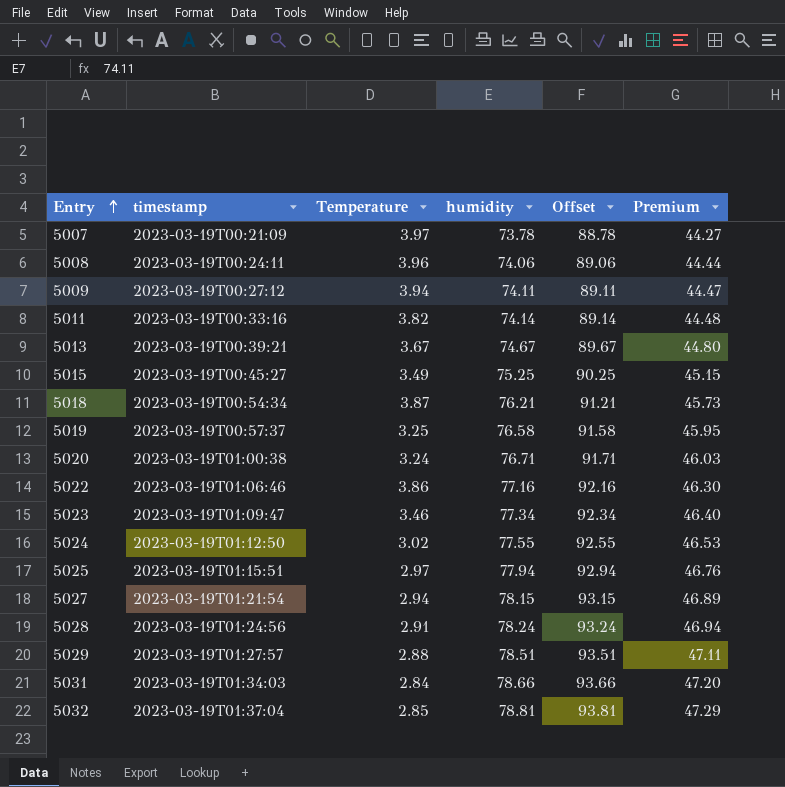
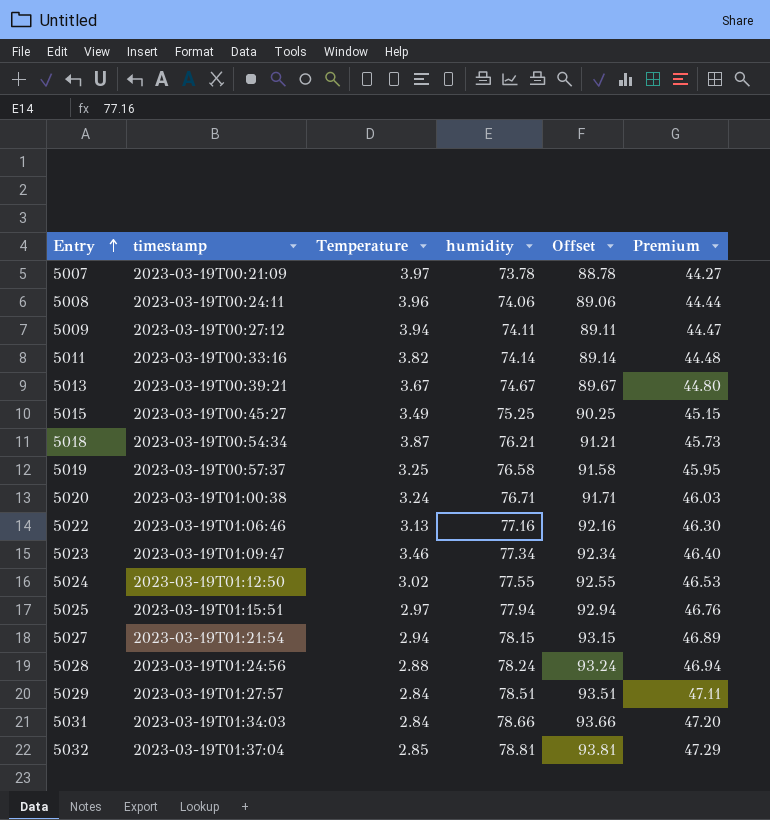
5022 | Temperature: 3.86 -> 3.13
5028 | Temperature: 2.91 -> 2.88
5029 | Temperature: 2.88 -> 2.84

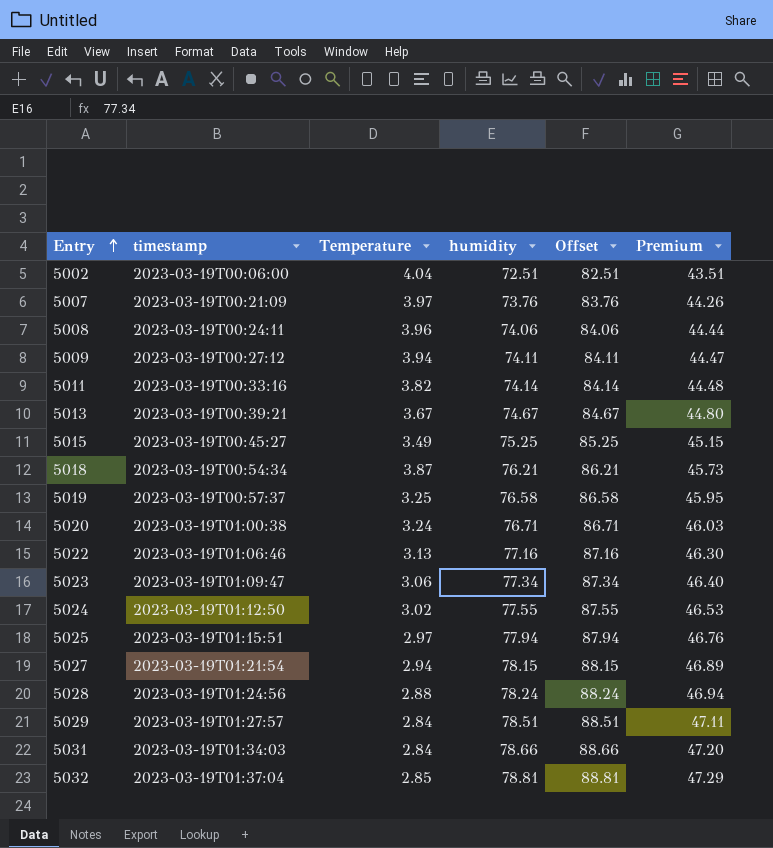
column Offset | formula: [humidity] + 15 -> [humidity] + 10
row 5002: none -> 2023-03-19T00:06:00 | 4.04 | 72.51 | 82.51 | 43.51
5007 | humidity: 73.78 -> 73.76
5007 | Premium: 44.27 -> 44.26
5023 | Temperature: 3.46 -> 3.06

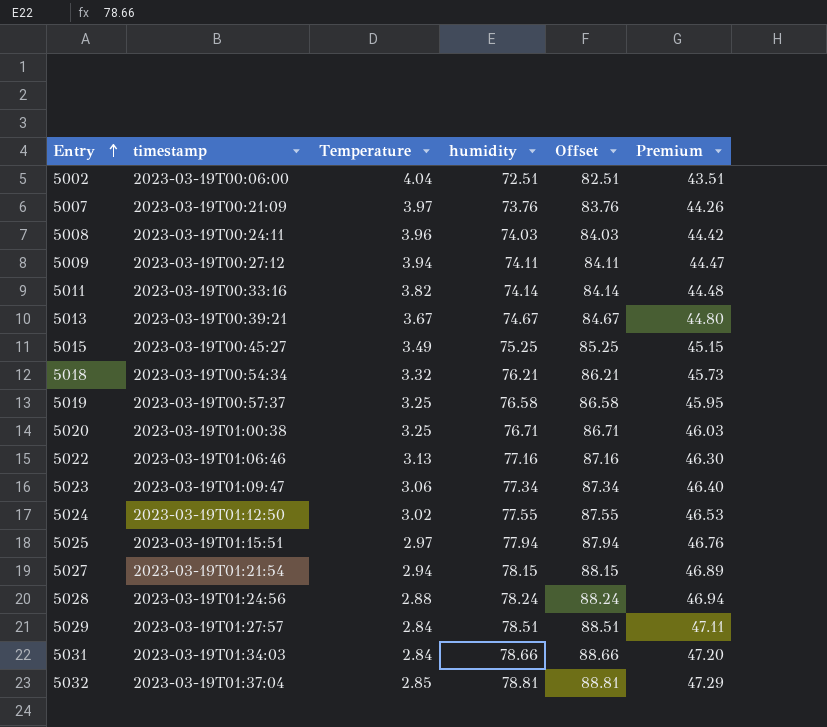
5008 | humidity: 74.06 -> 74.03
5008 | Offset: 84.06 -> 84.03
5008 | Premium: 44.44 -> 44.42
5018 | Temperature: 3.87 -> 3.32
5020 | Temperature: 3.24 -> 3.25

